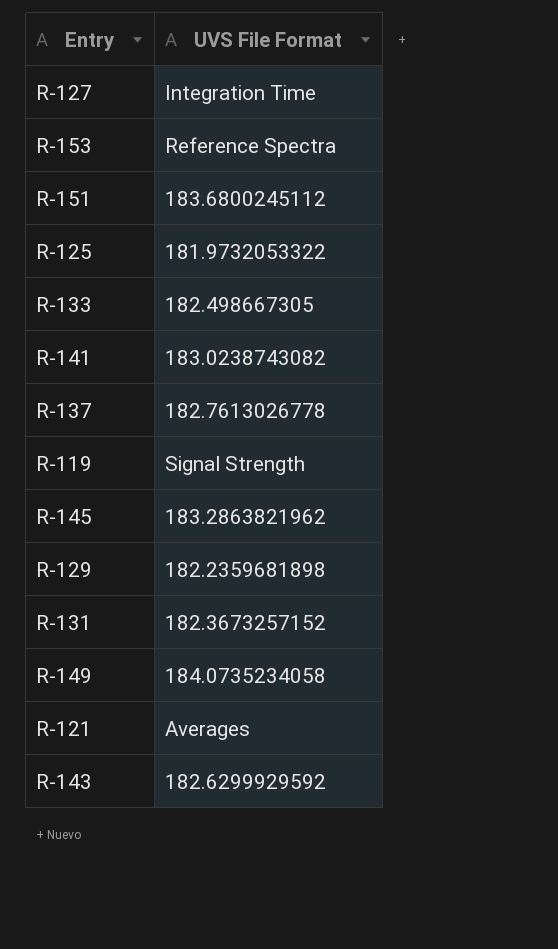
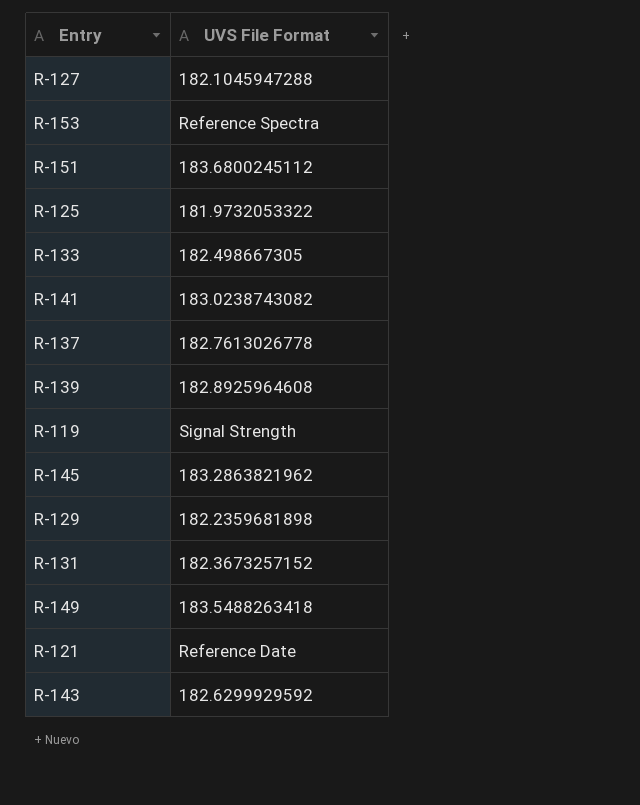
R-127 | UVS File Format: Integration Time -> 182.1045947288
row R-139: none -> 182.8925964608
R-149 | UVS File Format: 184.0735234058 -> 183.5488263418
R-121 | UVS File Format: Averages -> Reference Date

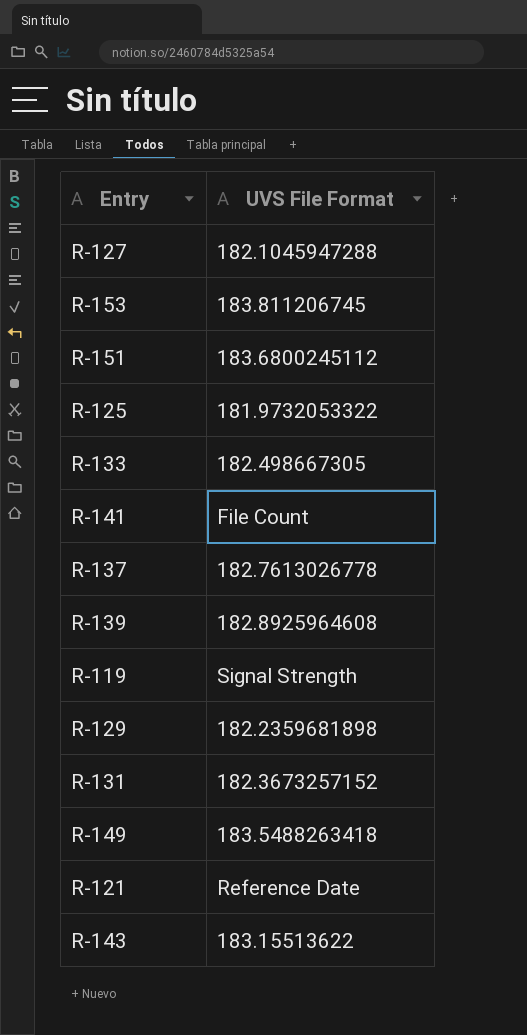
row R-145: 183.2863821962 -> none
R-153 | UVS File Format: Reference Spectra -> 183.811206745
R-141 | UVS File Format: 183.0238743082 -> File Count
R-143 | UVS File Format: 182.6299929592 -> 183.15513622

